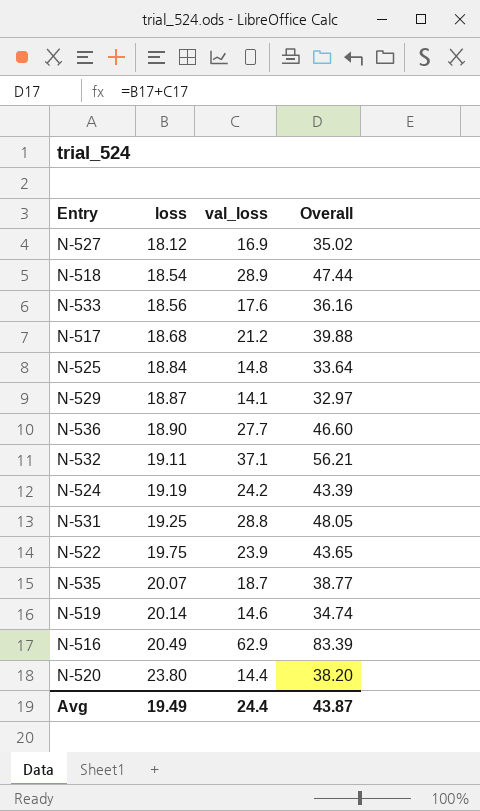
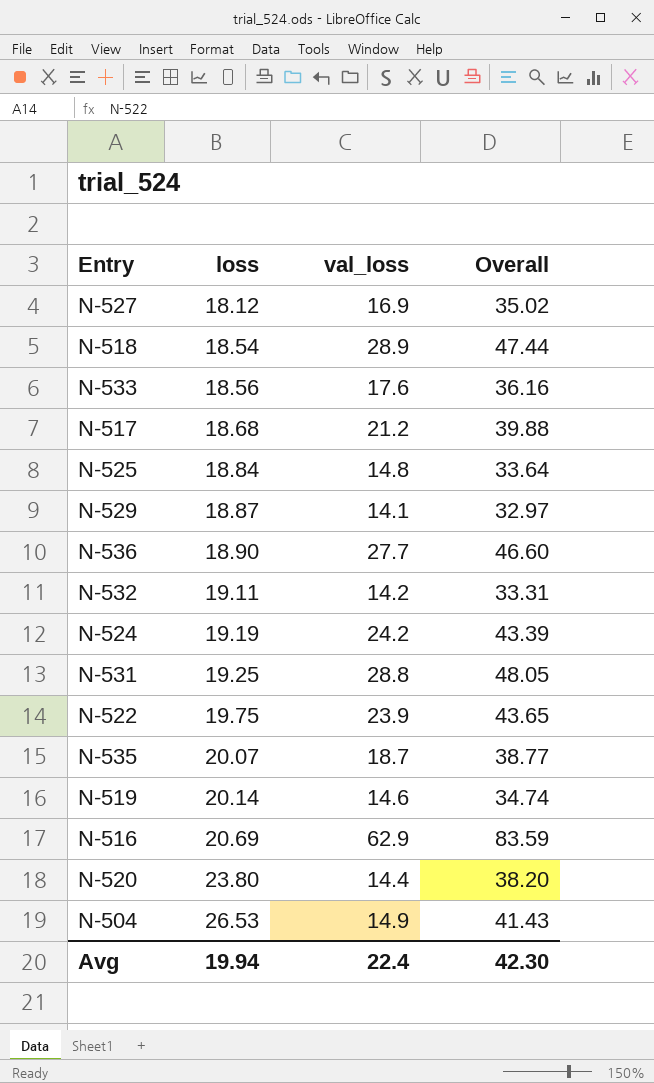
N-532 | val_loss: 37.1 -> 14.2
N-532 | Overall: 56.21 -> 33.31
N-516 | loss: 20.49 -> 20.69
N-516 | Overall: 83.39 -> 83.59
row N-504: none -> 26.53 | 14.9 | 41.43
Avg | loss: 19.49 -> 19.94
Avg | val_loss: 24.4 -> 22.4
Avg | Overall: 43.87 -> 42.30

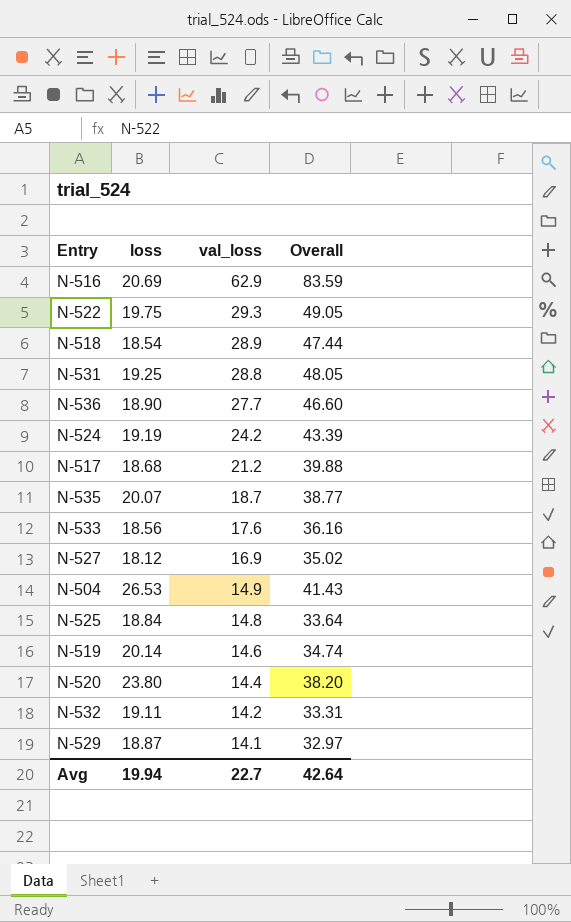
row order: loss ascending -> val_loss descending
N-522 | val_loss: 23.9 -> 29.3
N-522 | Overall: 43.65 -> 49.05
Avg | val_loss: 22.4 -> 22.7
Avg | Overall: 42.30 -> 42.64

